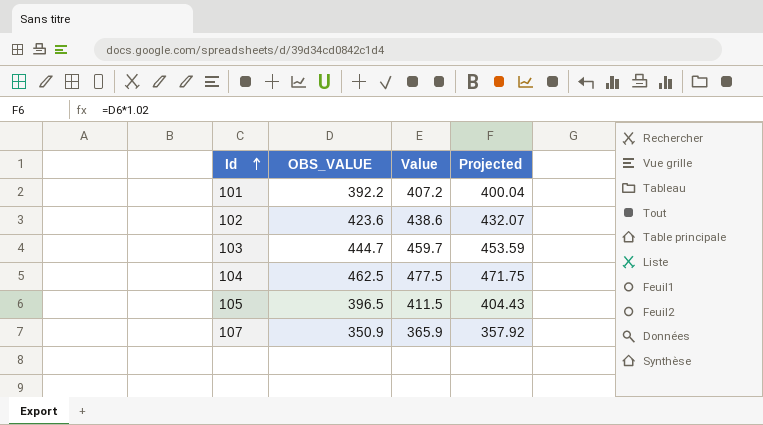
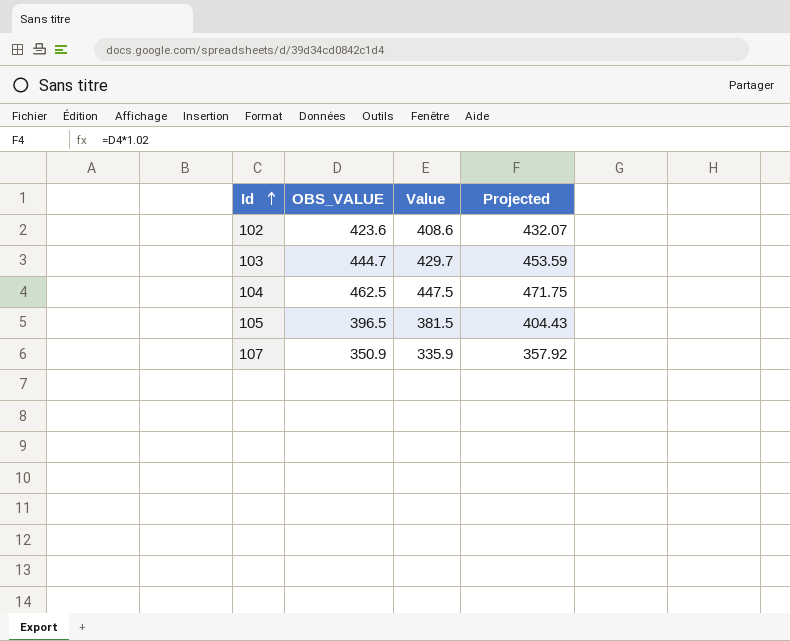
column Value | formula: [OBS_VALUE] + 15 -> [OBS_VALUE] - 15
row 101: 392.2 | 407.2 | 400.04 -> none

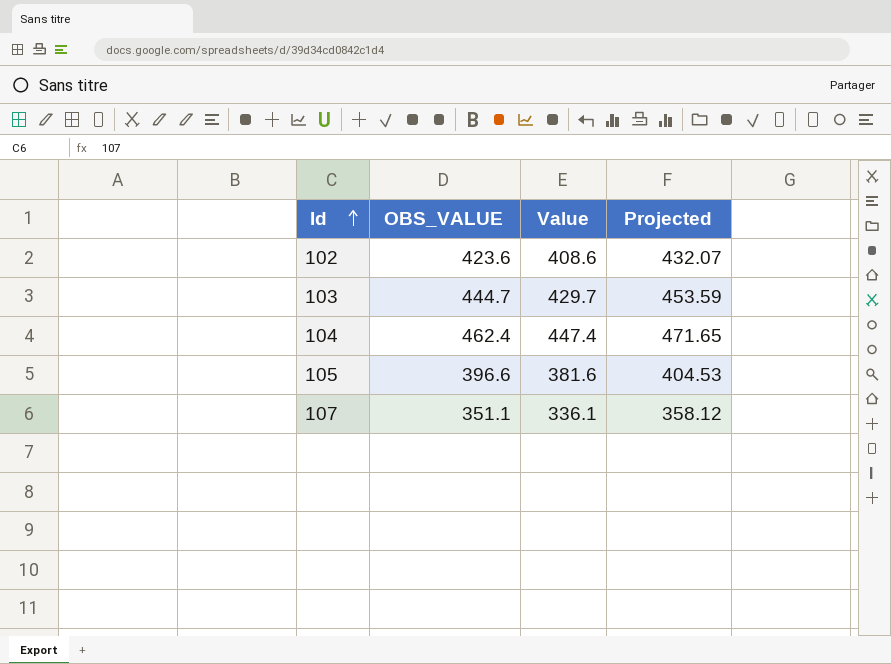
104 | OBS_VALUE: 462.5 -> 462.4
104 | Value: 447.5 -> 447.4
104 | Projected: 471.75 -> 471.65
105 | OBS_VALUE: 396.5 -> 396.6
105 | Value: 381.5 -> 381.6
105 | Projected: 404.43 -> 404.53
107 | OBS_VALUE: 350.9 -> 351.1
107 | Value: 335.9 -> 336.1
107 | Projected: 357.92 -> 358.12

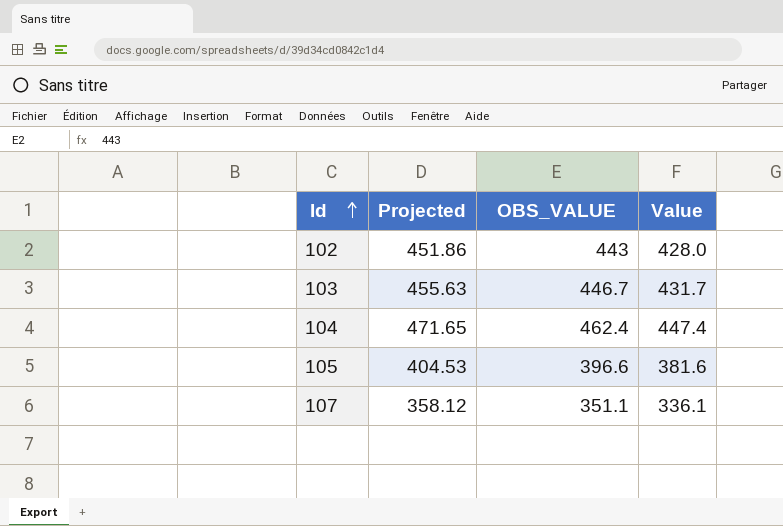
column Projected | position: 4 -> 2
102 | Projected: 432.07 -> 451.86
102 | OBS_VALUE: 423.6 -> 443
102 | Value: 408.6 -> 428.0
103 | Projected: 453.59 -> 455.63
103 | OBS_VALUE: 444.7 -> 446.7
103 | Value: 429.7 -> 431.7

